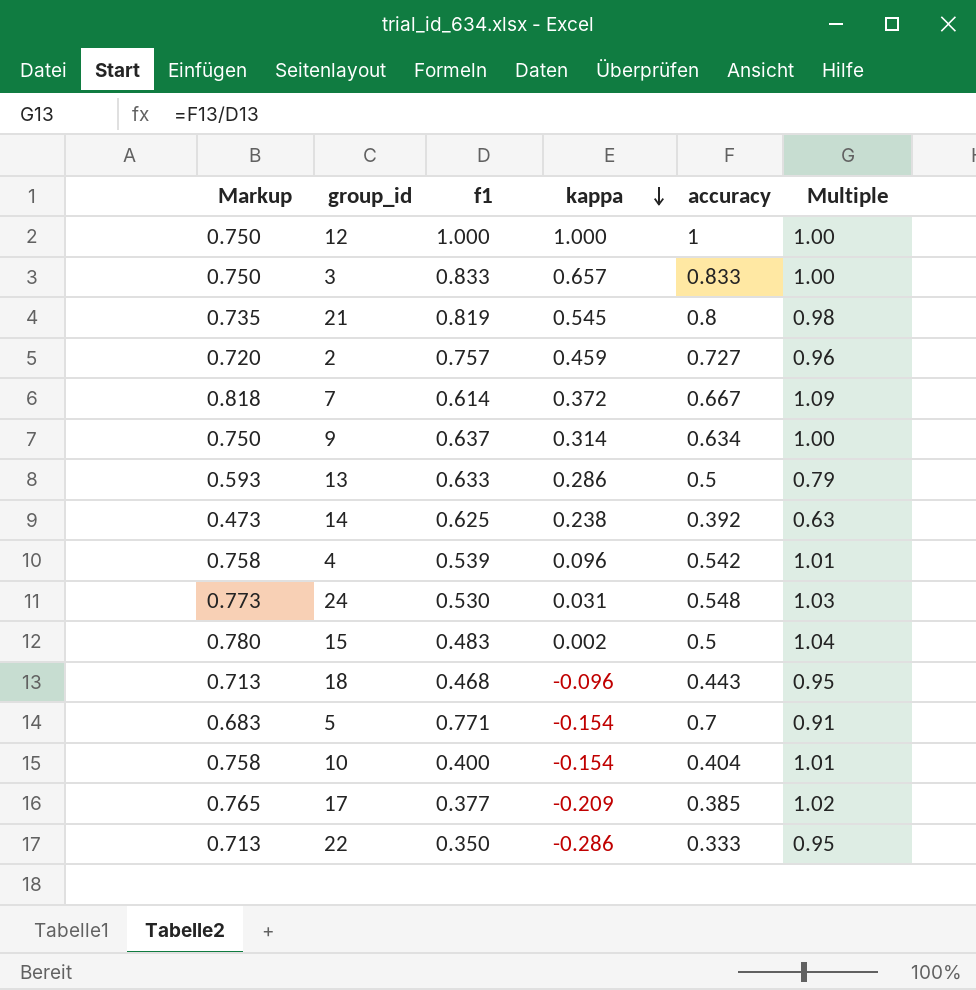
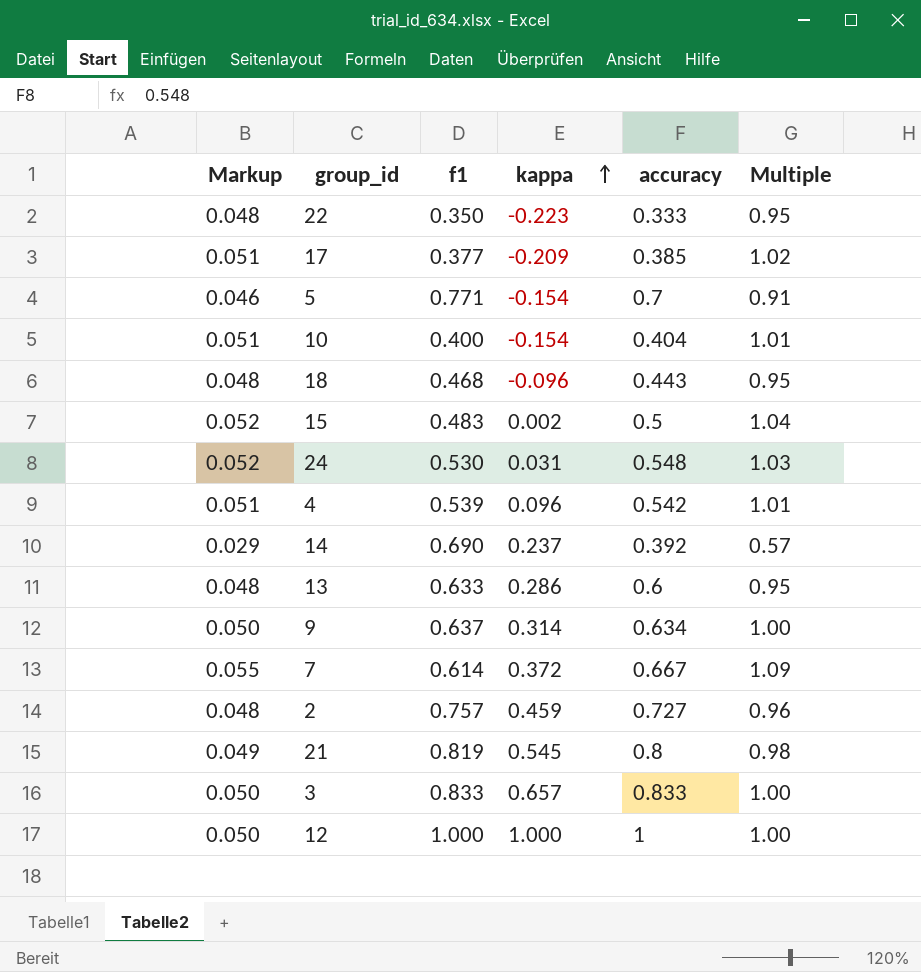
row order: kappa descending -> kappa ascending
column Markup | formula: [Multiple] * 0.75 -> [Multiple] * 0.05
22 | kappa: -0.286 -> -0.223
14 | f1: 0.625 -> 0.690
14 | kappa: 0.238 -> 0.237
14 | Multiple: 0.63 -> 0.57
13 | accuracy: 0.5 -> 0.6
13 | Multiple: 0.79 -> 0.95

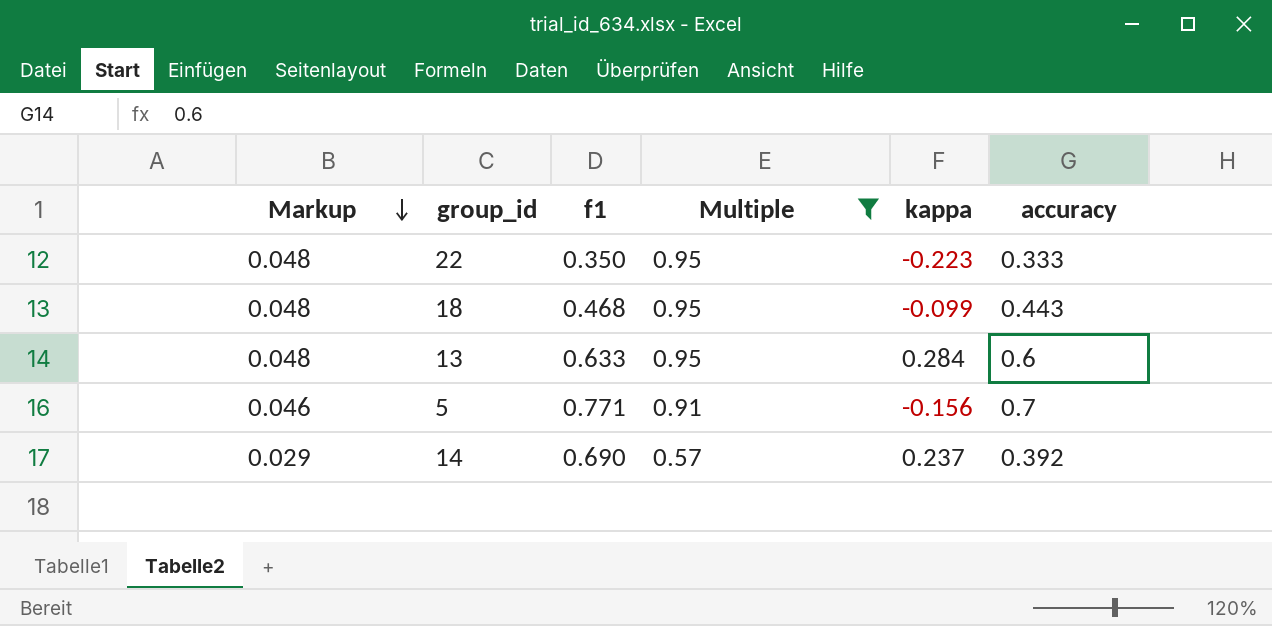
filter: none -> Multiple <= 0.95
row order: kappa ascending -> Markup descending
column Multiple | position: 6 -> 4
18 | kappa: -0.096 -> -0.099
13 | kappa: 0.286 -> 0.284
5 | kappa: -0.154 -> -0.156

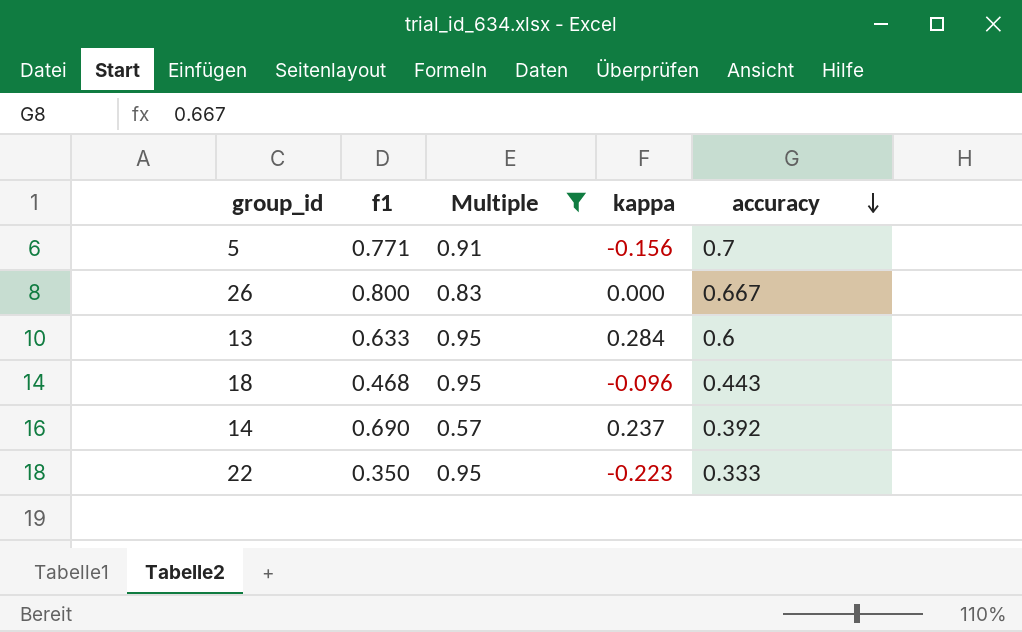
row order: Markup descending -> accuracy descending
column Markup | formula: [Multiple] * 0.05 -> none
row 26: none -> 0.800 | 0.83 | 0.000 | 0.667
18 | kappa: -0.099 -> -0.096

